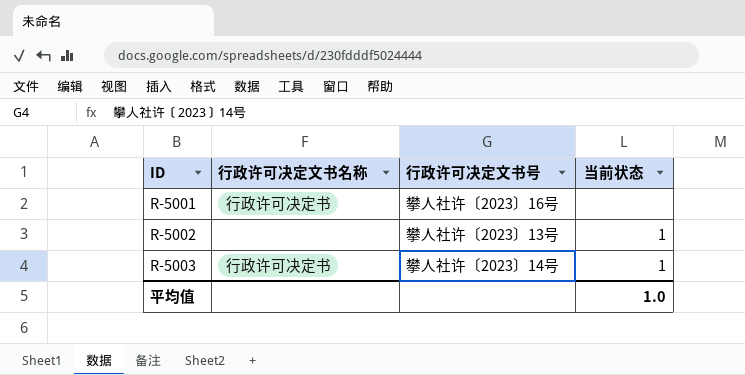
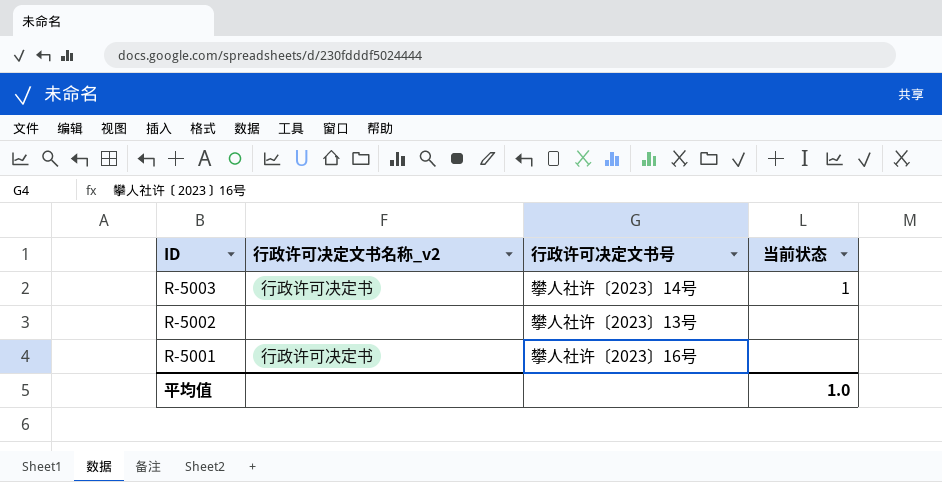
row order: ID ascending -> ID descending
column name: 行政许可决定文书名称 -> 行政许可决定文书名称_v2
R-5002 | 当前状态: 1 -> none

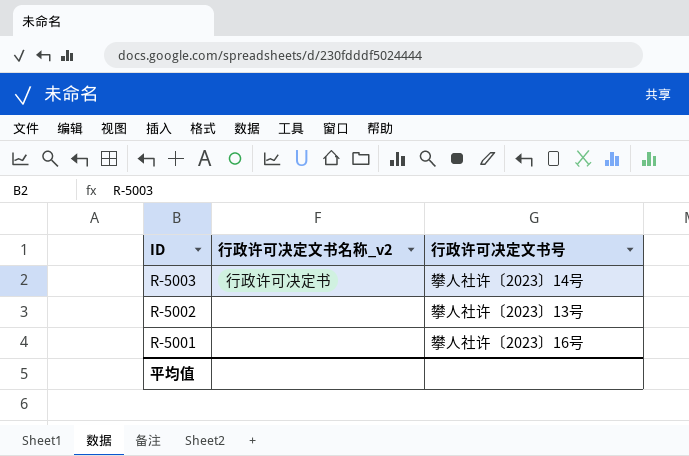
column 当前状态 | position: 4 -> none
R-5001 | 行政许可决定文书名称_v2: 行政许可决定书 -> none

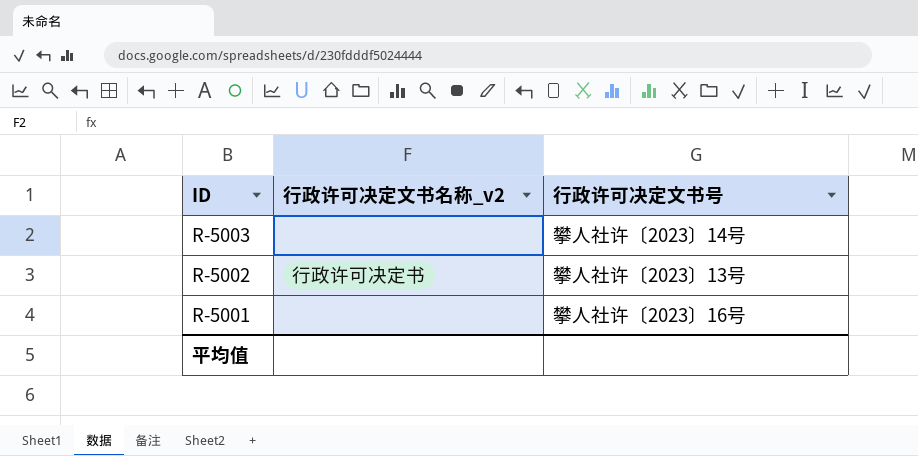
R-5003 | 行政许可决定文书名称_v2: 行政许可决定书 -> none
R-5002 | 行政许可决定文书名称_v2: none -> 行政许可决定书

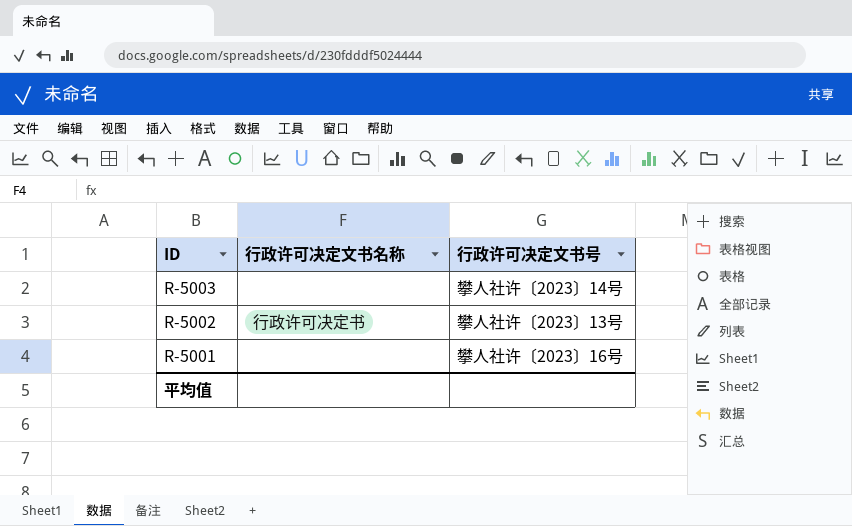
column name: 行政许可决定文书名称_v2 -> 行政许可决定文书名称

